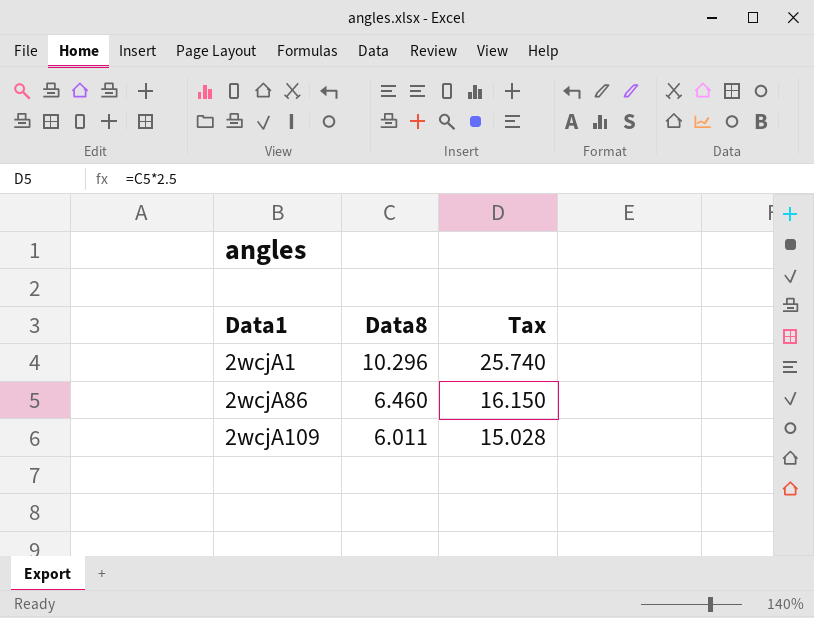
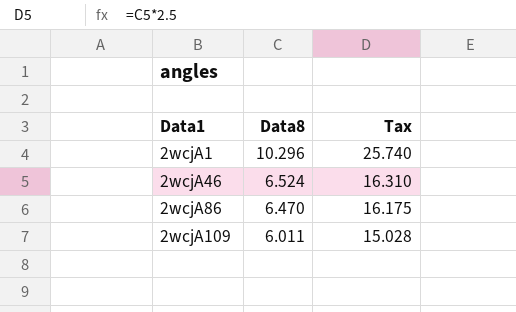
row 2wcjA46: none -> 6.524 | 16.310
2wcjA86 | Data8: 6.460 -> 6.470
2wcjA86 | Tax: 16.150 -> 16.175

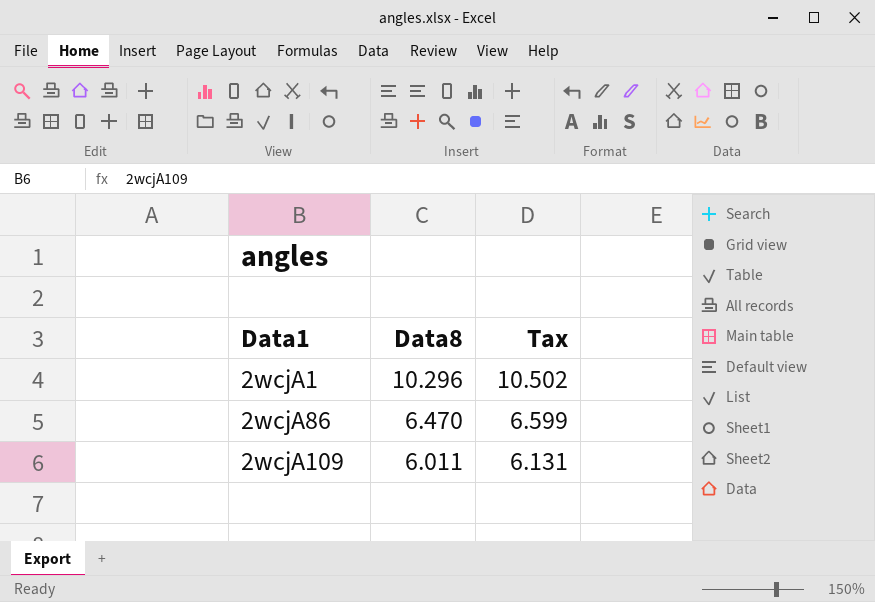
column Tax | formula: [Data8] * 2.5 -> [Data8] * 1.02
row 2wcjA46: 6.524 | 16.310 -> none

